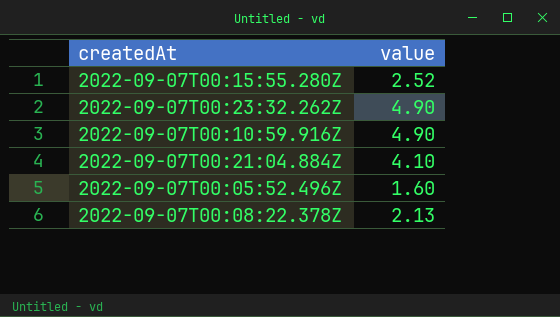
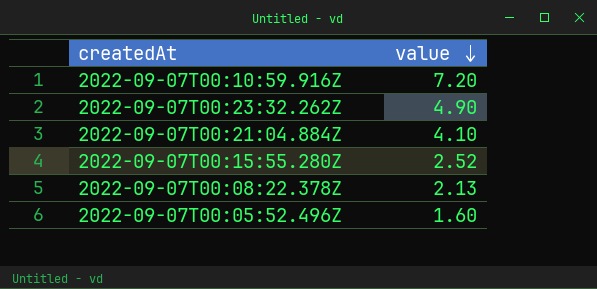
row order: none -> value descending
2022-09-07T00:10:59.916Z | value: 4.90 -> 7.20

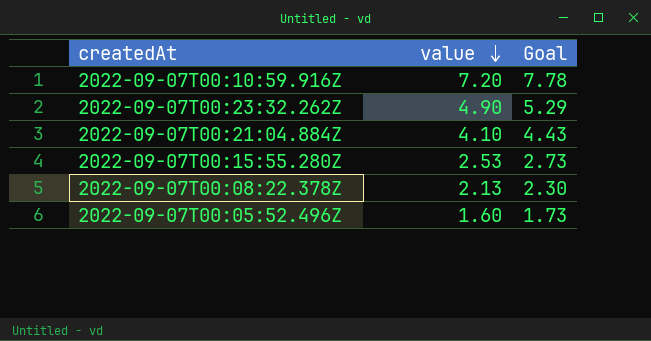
column Goal | formula: none -> [value] * 1.08
2022-09-07T00:15:55.280Z | value: 2.52 -> 2.53

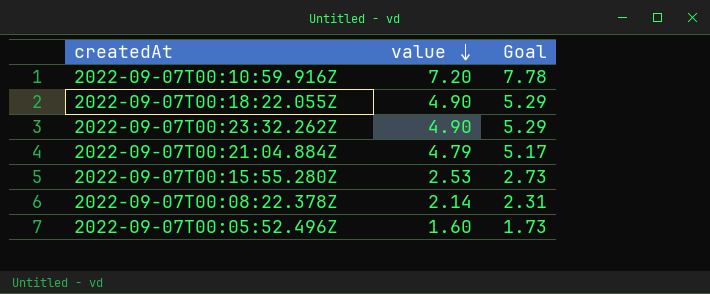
row 2022-09-07T00:18:22.055Z: none -> 4.90 | 5.29
2022-09-07T00:21:04.884Z | value: 4.10 -> 4.79
2022-09-07T00:21:04.884Z | Goal: 4.43 -> 5.17
2022-09-07T00:08:22.378Z | value: 2.13 -> 2.14
2022-09-07T00:08:22.378Z | Goal: 2.30 -> 2.31

